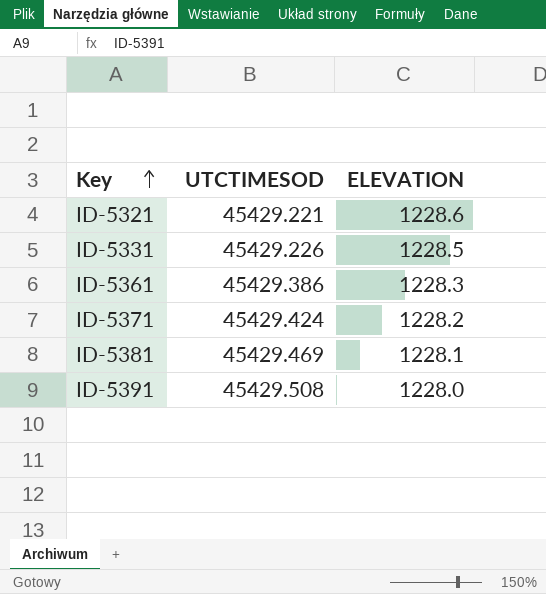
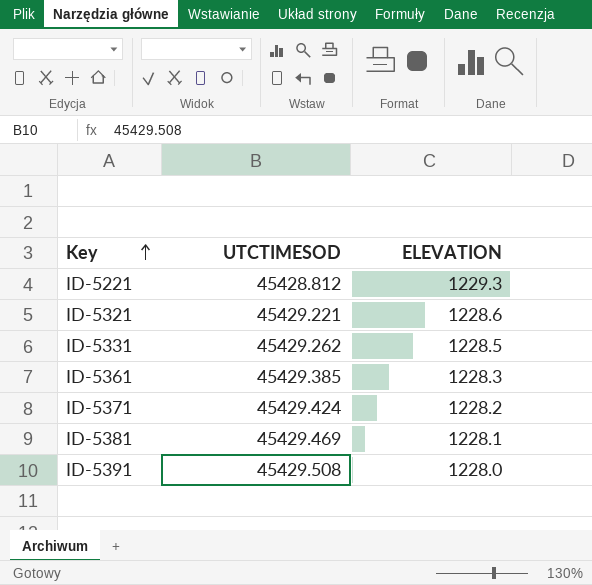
row ID-5221: none -> 45428.812 | 1229.3
ID-5331 | UTCTIMESOD: 45429.226 -> 45429.262
ID-5361 | UTCTIMESOD: 45429.386 -> 45429.385

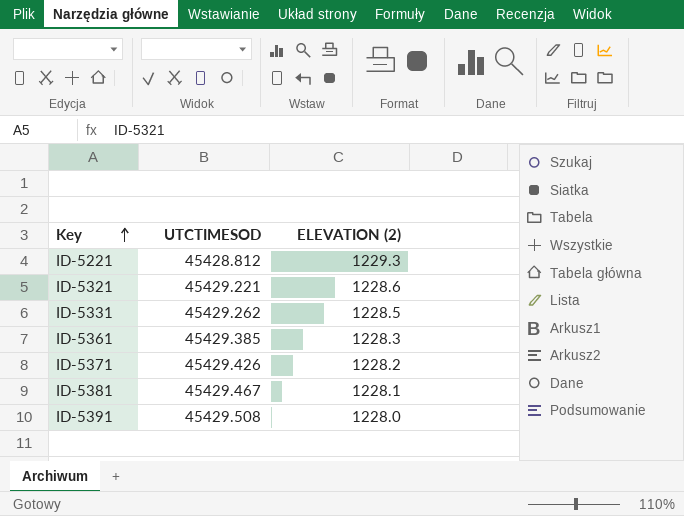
column name: ELEVATION -> ELEVATION (2)
ID-5371 | UTCTIMESOD: 45429.424 -> 45429.426
ID-5381 | UTCTIMESOD: 45429.469 -> 45429.467

